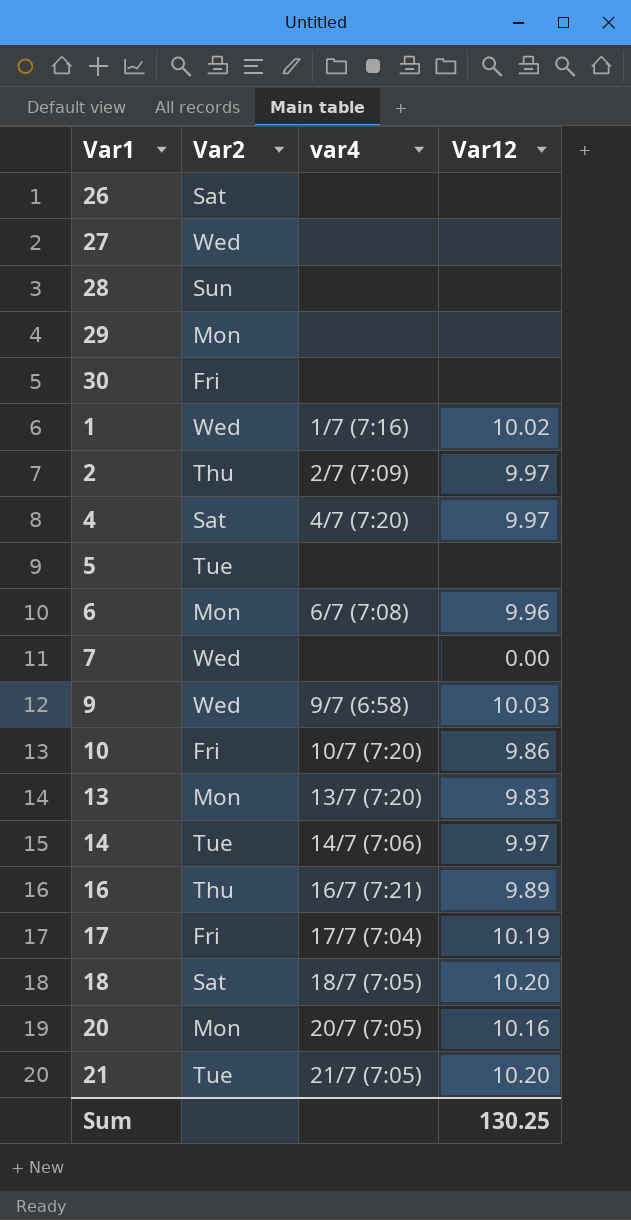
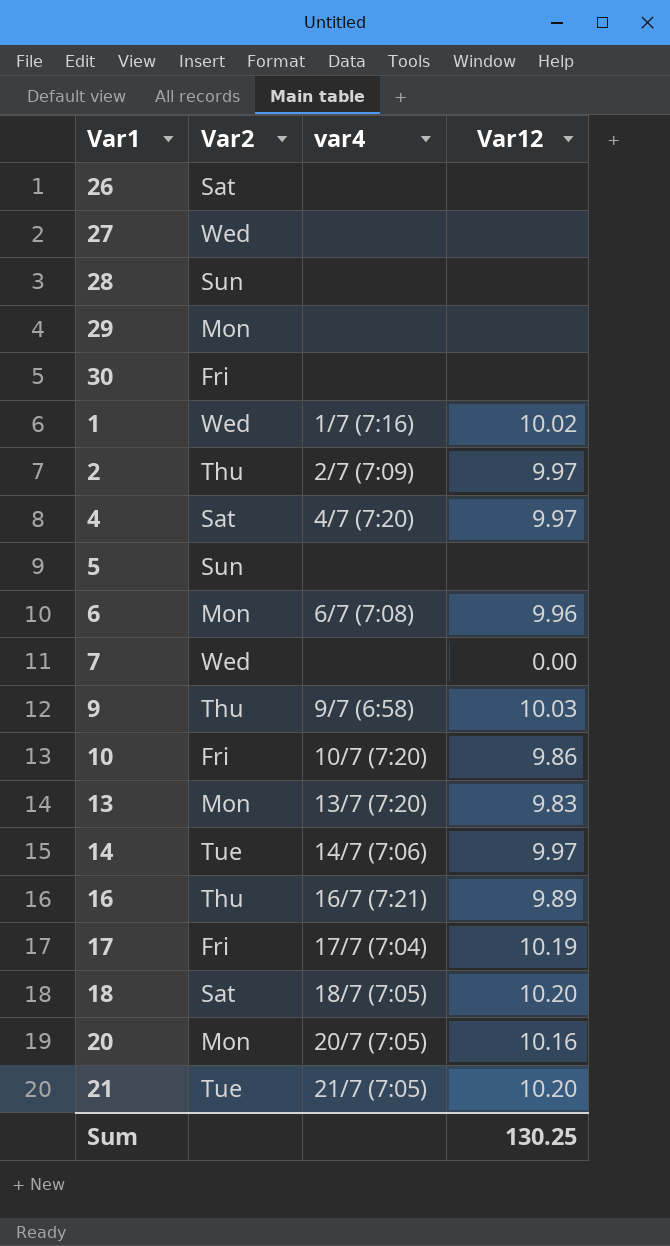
5 | Var2: Tue -> Sun
9 | Var2: Wed -> Thu

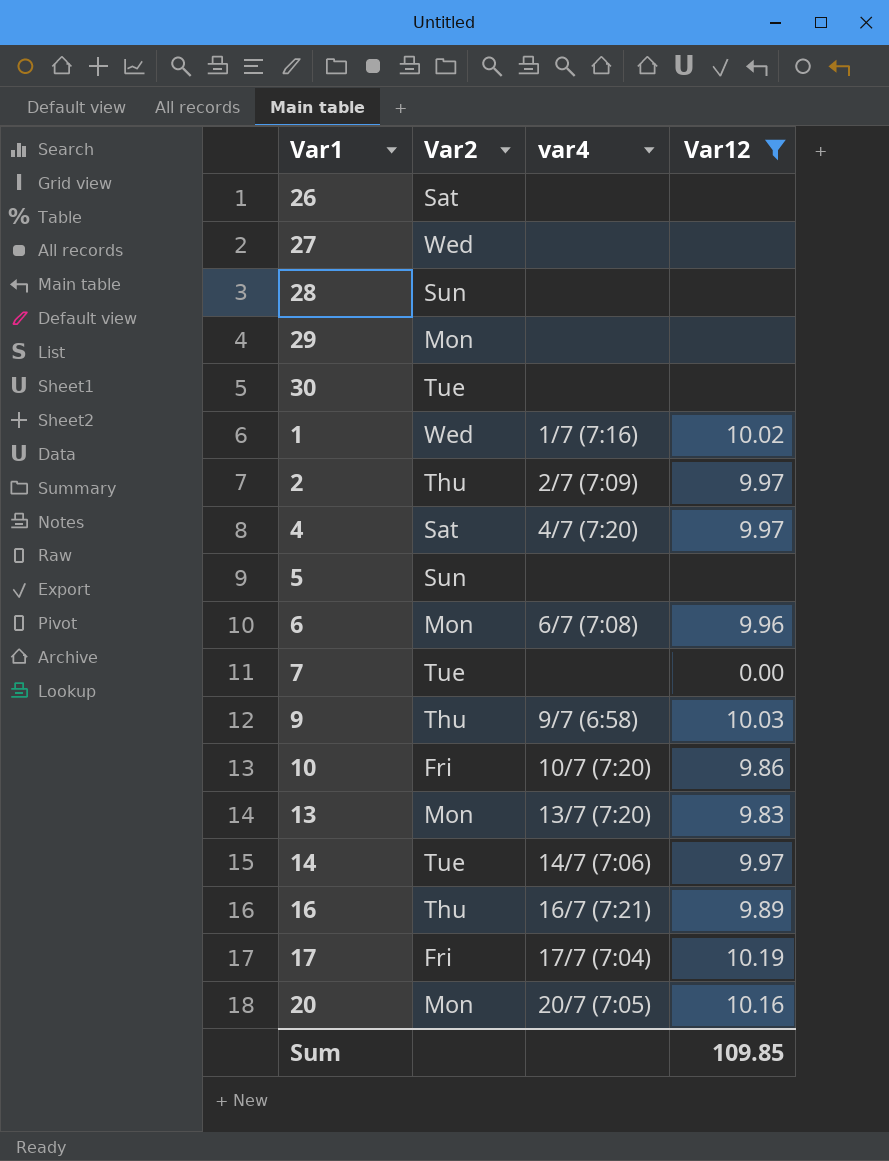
filter: none -> Var12 != 10.20
30 | Var2: Fri -> Tue
7 | Var2: Wed -> Tue
Sum | Var12: 130.25 -> 109.85

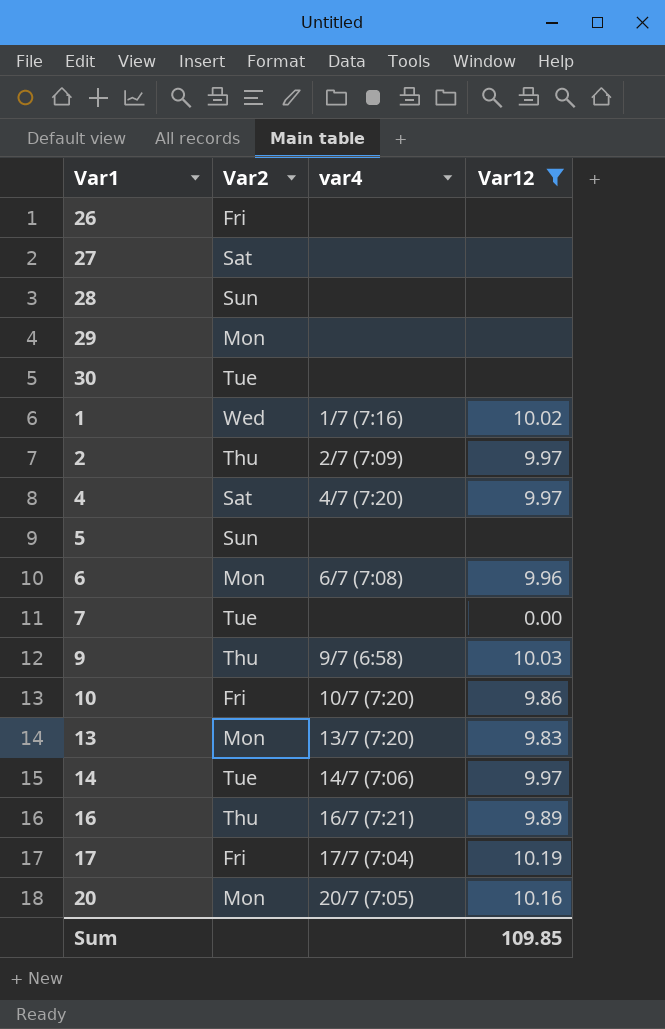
26 | Var2: Sat -> Fri
27 | Var2: Wed -> Sat

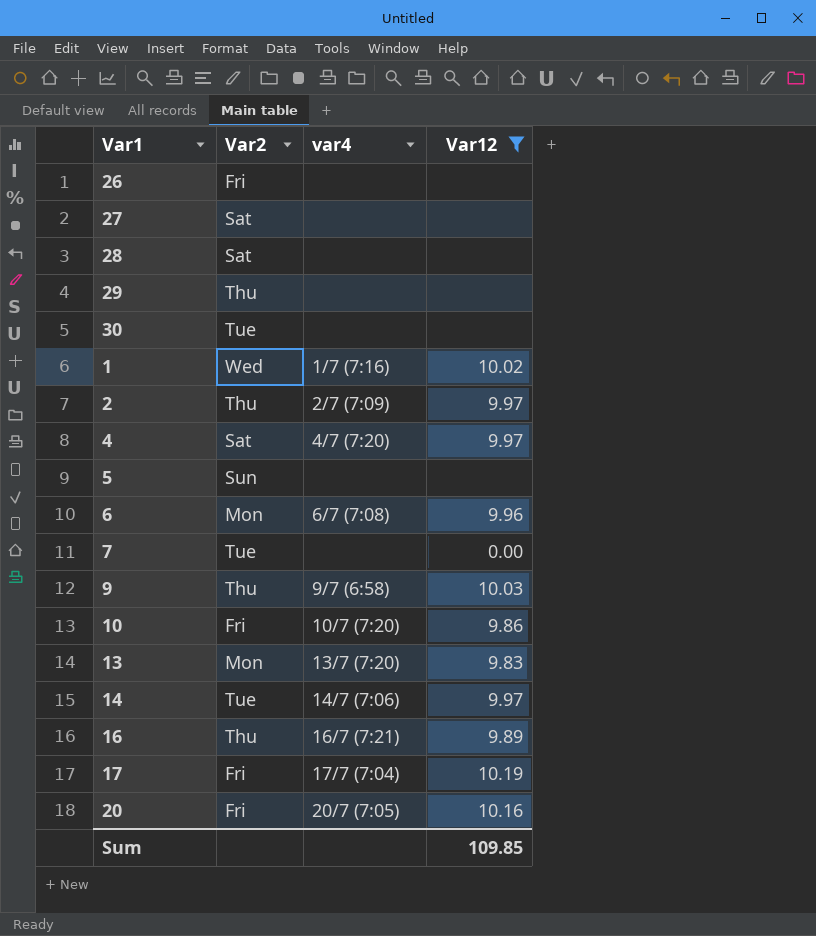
28 | Var2: Sun -> Sat
29 | Var2: Mon -> Thu
20 | Var2: Mon -> Fri

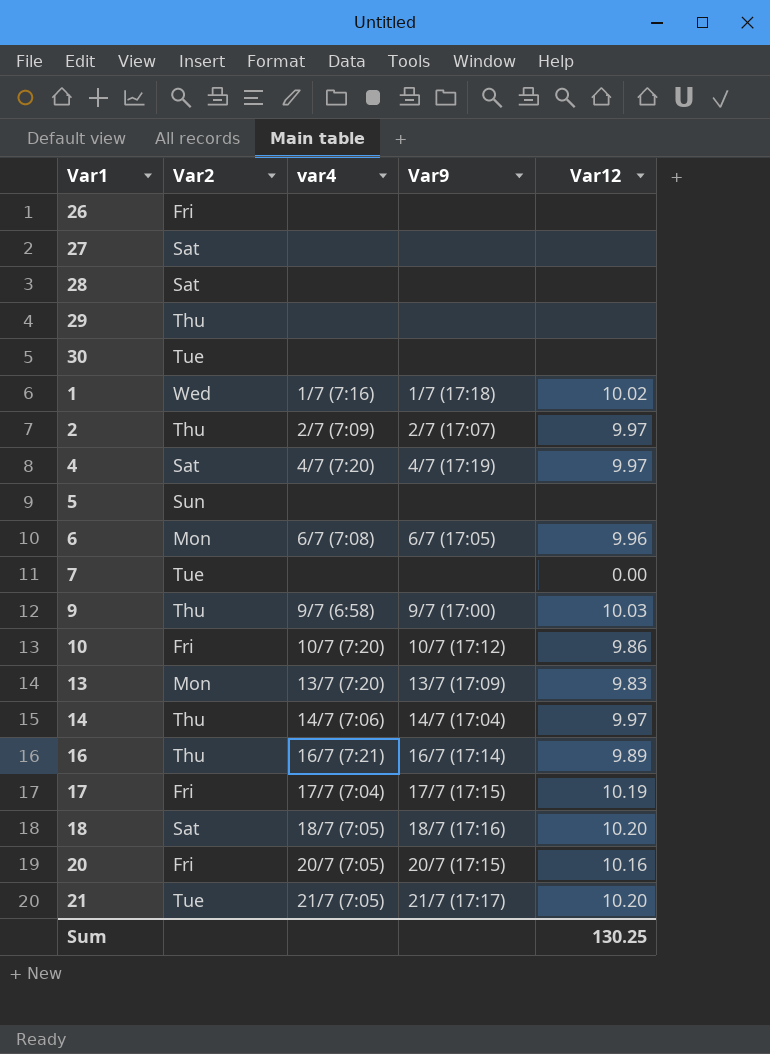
filter: Var12 != 10.20 -> none
column Var9 | position: none -> 4
14 | Var2: Tue -> Thu
Sum | Var12: 109.85 -> 130.25

